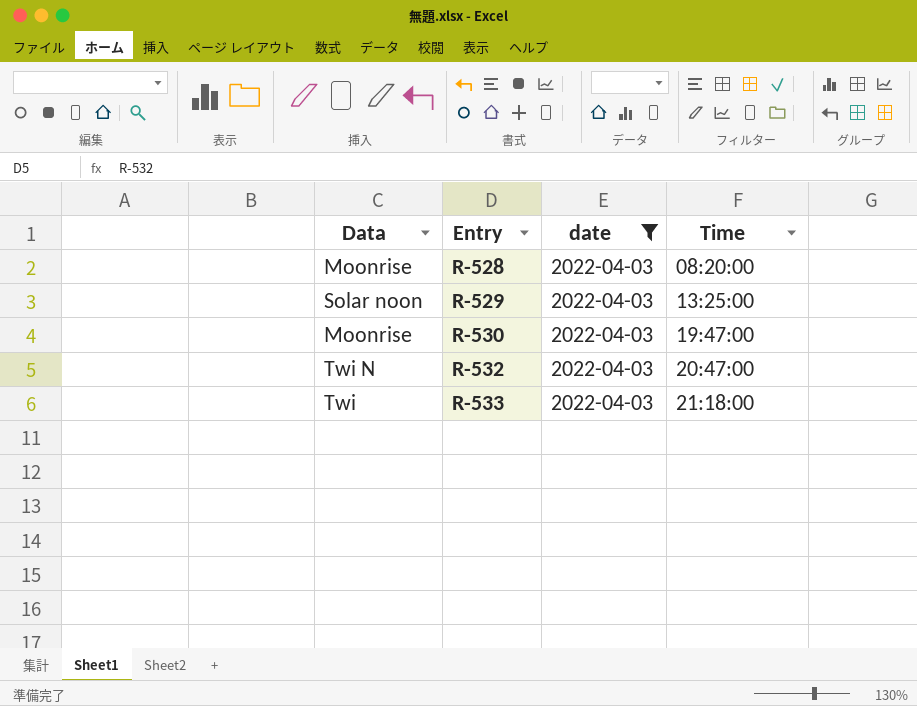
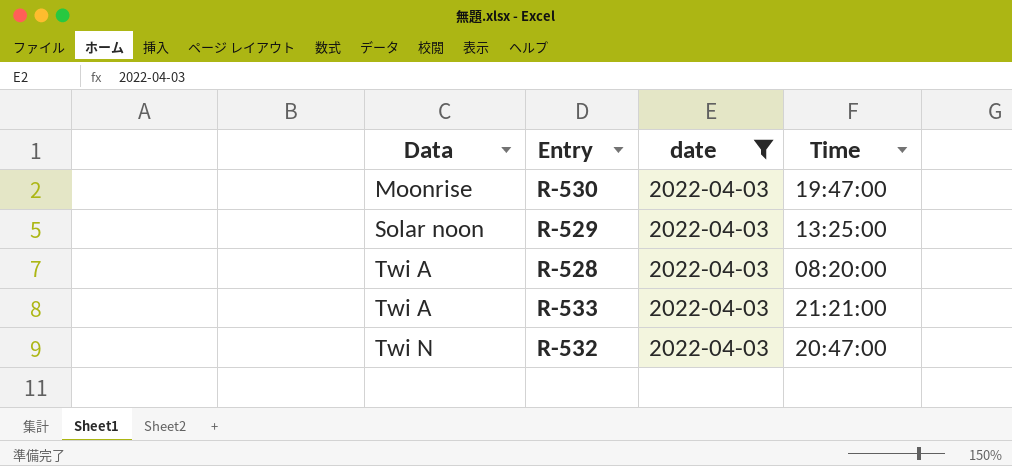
row order: Entry ascending -> Data ascending
R-528 | Data: Moonrise -> Twi A
R-533 | Data: Twi -> Twi A
R-533 | Time: 21:18:00 -> 21:21:00

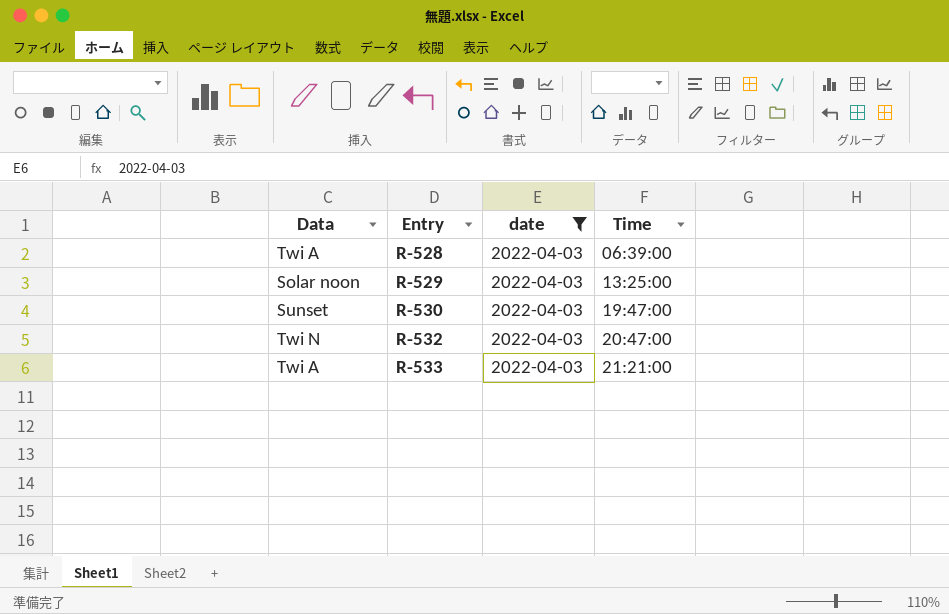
row order: Data ascending -> Entry ascending
R-528 | Time: 08:20:00 -> 06:39:00
R-530 | Data: Moonrise -> Sunset

